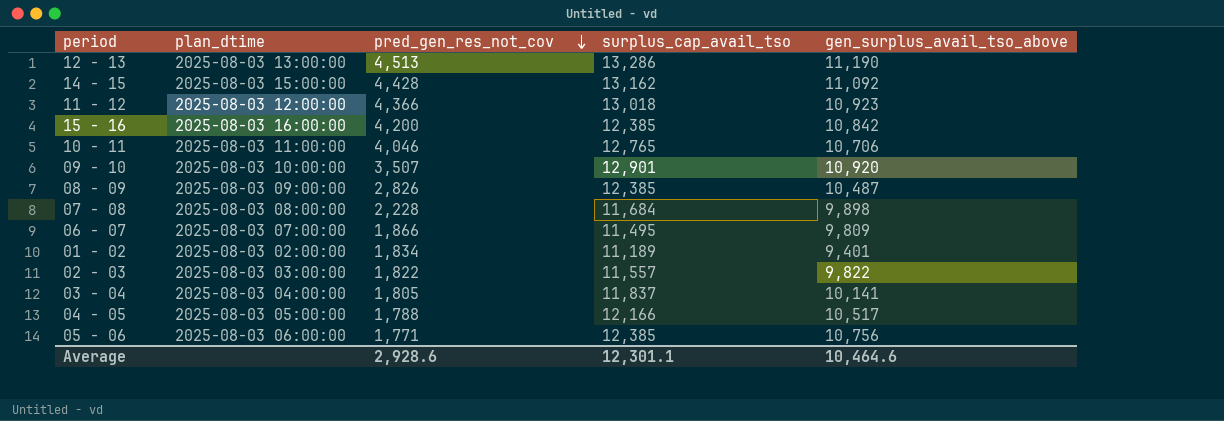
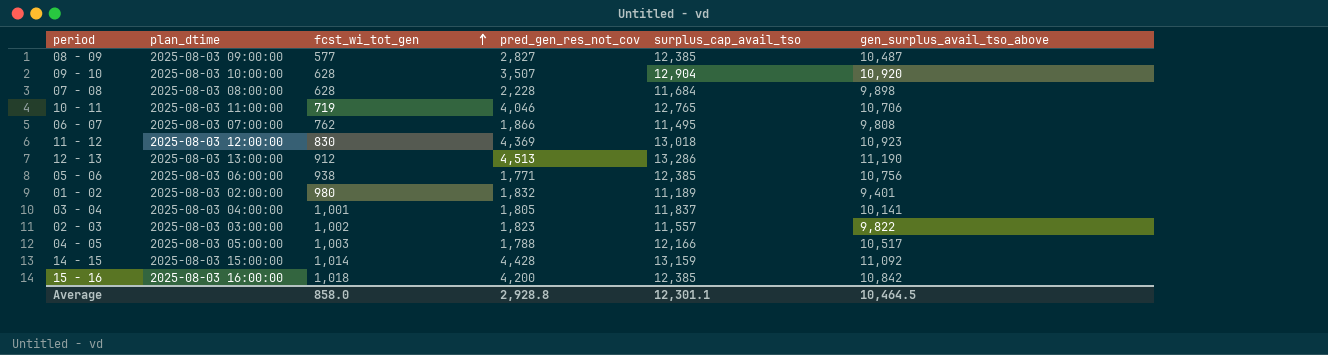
row order: pred_gen_res_not_cov descending -> fcst_wi_tot_gen ascending
column fcst_wi_tot_gen | position: none -> 3
08 - 09 | pred_gen_res_not_cov: 2,826 -> 2,827
09 - 10 | surplus_cap_avail_tso: 12,901 -> 12,904
06 - 07 | gen_surplus_avail_tso_above: 9,809 -> 9,808
11 - 12 | pred_gen_res_not_cov: 4,366 -> 4,369
01 - 02 | pred_gen_res_not_cov: 1,834 -> 1,832
02 - 03 | pred_gen_res_not_cov: 1,822 -> 1,823
14 - 15 | surplus_cap_avail_tso: 13,162 -> 13,159
Average | pred_gen_res_not_cov: 2,928.6 -> 2,928.8
Average | gen_surplus_avail_tso_above: 10,464.6 -> 10,464.5

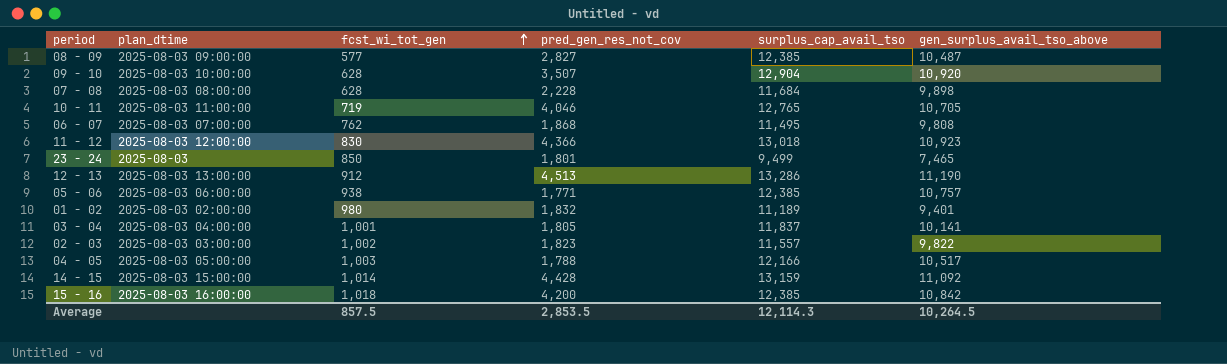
10 - 11 | gen_surplus_avail_tso_above: 10,706 -> 10,705
06 - 07 | pred_gen_res_not_cov: 1,866 -> 1,868
11 - 12 | pred_gen_res_not_cov: 4,369 -> 4,366
row 23 - 24: none -> 2025-08-03 | 850 | 1,801 | 9,499 | 7,465
05 - 06 | gen_surplus_avail_tso_above: 10,756 -> 10,757
Average | fcst_wi_tot_gen: 858.0 -> 857.5
Average | pred_gen_res_not_cov: 2,928.8 -> 2,853.5
Average | surplus_cap_avail_tso: 12,301.1 -> 12,114.3
Average | gen_surplus_avail_tso_above: 10,464.5 -> 10,264.5

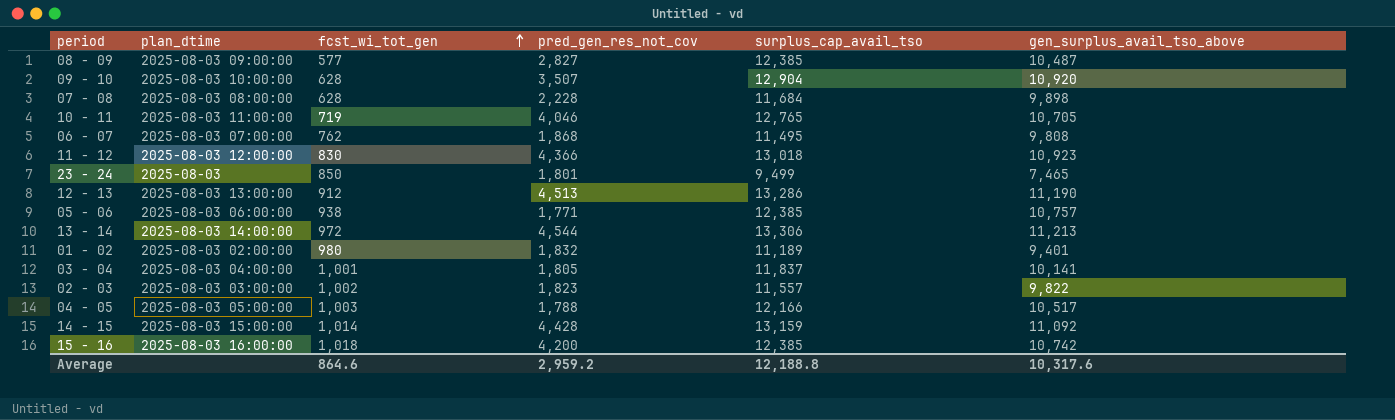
row 13 - 14: none -> 2025-08-03 14:00:00 | 972 | 4,544 | 13,306 | 11,213
15 - 16 | gen_surplus_avail_tso_above: 10,842 -> 10,742
Average | fcst_wi_tot_gen: 857.5 -> 864.6
Average | pred_gen_res_not_cov: 2,853.5 -> 2,959.2
Average | surplus_cap_avail_tso: 12,114.3 -> 12,188.8
Average | gen_surplus_avail_tso_above: 10,264.5 -> 10,317.6

